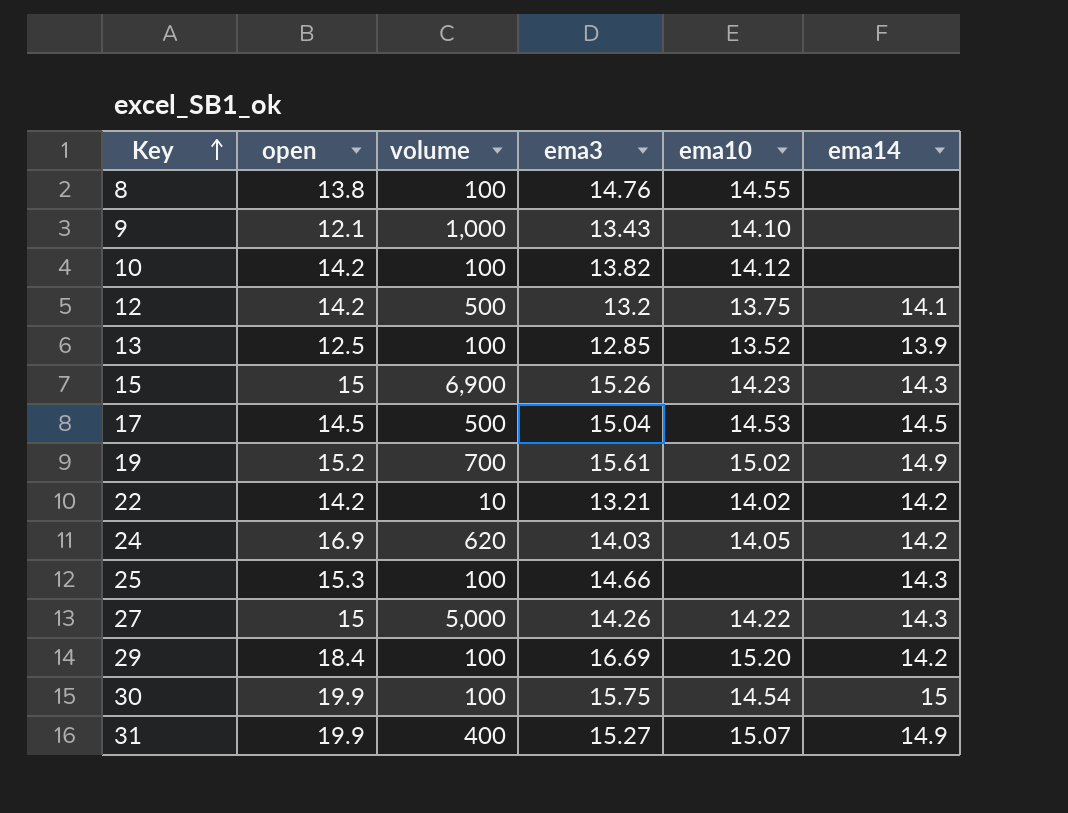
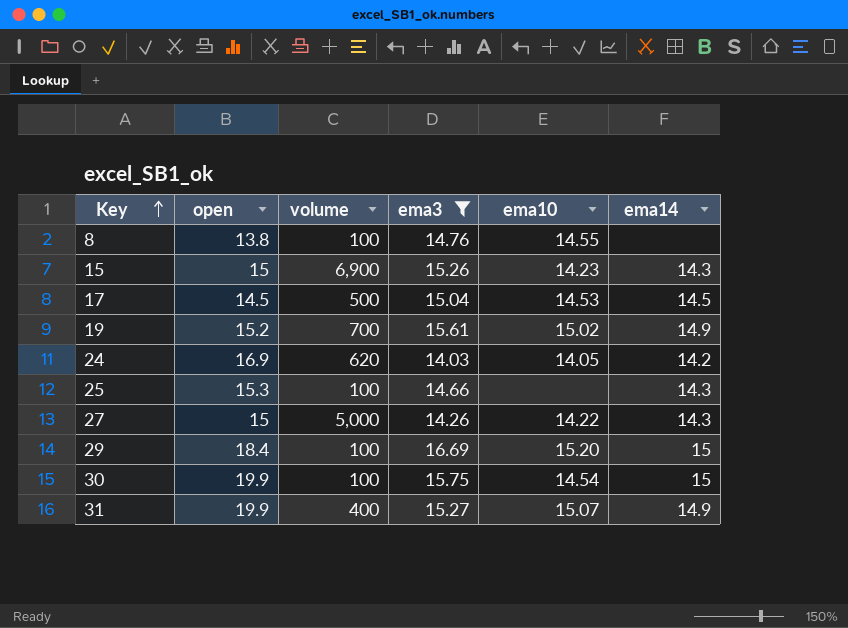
filter: none -> ema3 >= 14.03
29 | ema14: 14.2 -> 15

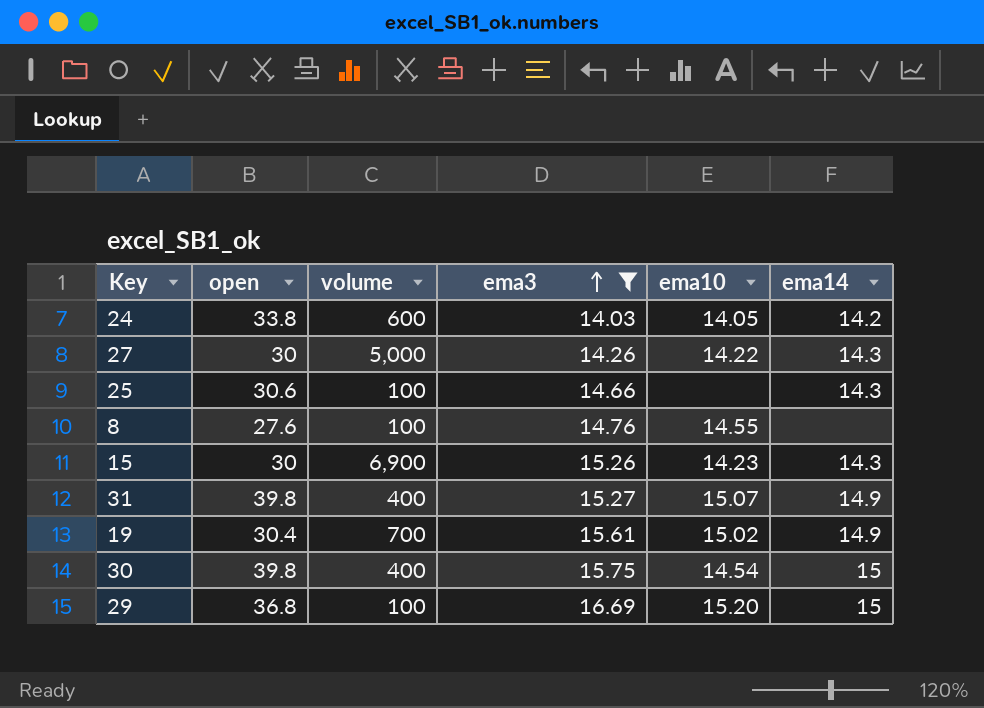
row order: Key ascending -> ema3 ascending
row 17: 14.5 | 500 | 15.04 | 14.53 | 14.5 -> none
24 | open: 16.9 -> 33.8
24 | volume: 620 -> 600
27 | open: 15 -> 30
25 | open: 15.3 -> 30.6
8 | open: 13.8 -> 27.6
15 | open: 15 -> 30
31 | open: 19.9 -> 39.8
19 | open: 15.2 -> 30.4
30 | open: 19.9 -> 39.8
30 | volume: 100 -> 400
29 | open: 18.4 -> 36.8

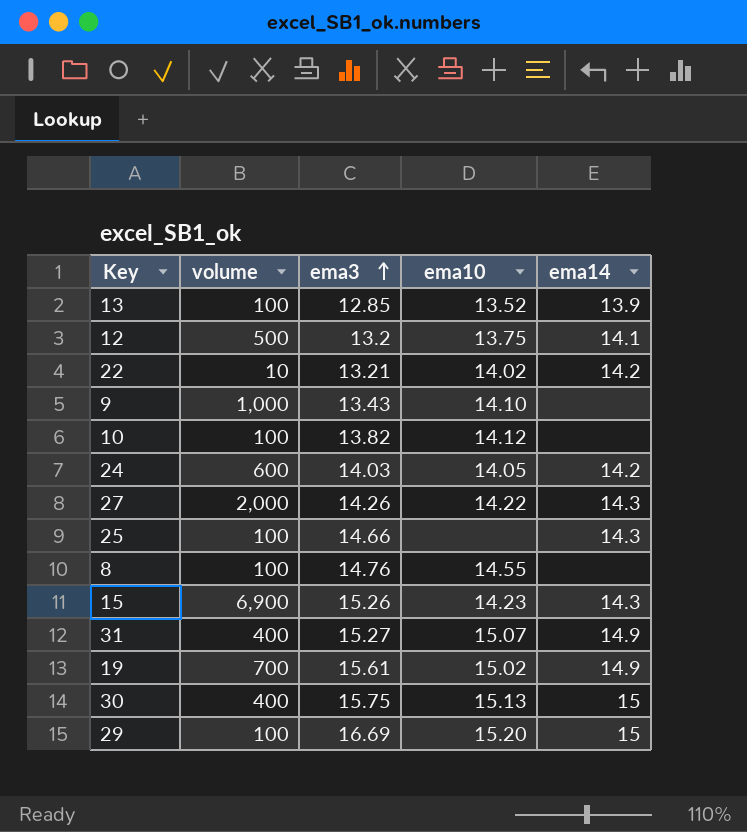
filter: ema3 >= 14.03 -> none
column open | position: 2 -> none
27 | volume: 5,000 -> 2,000
30 | ema10: 14.54 -> 15.13

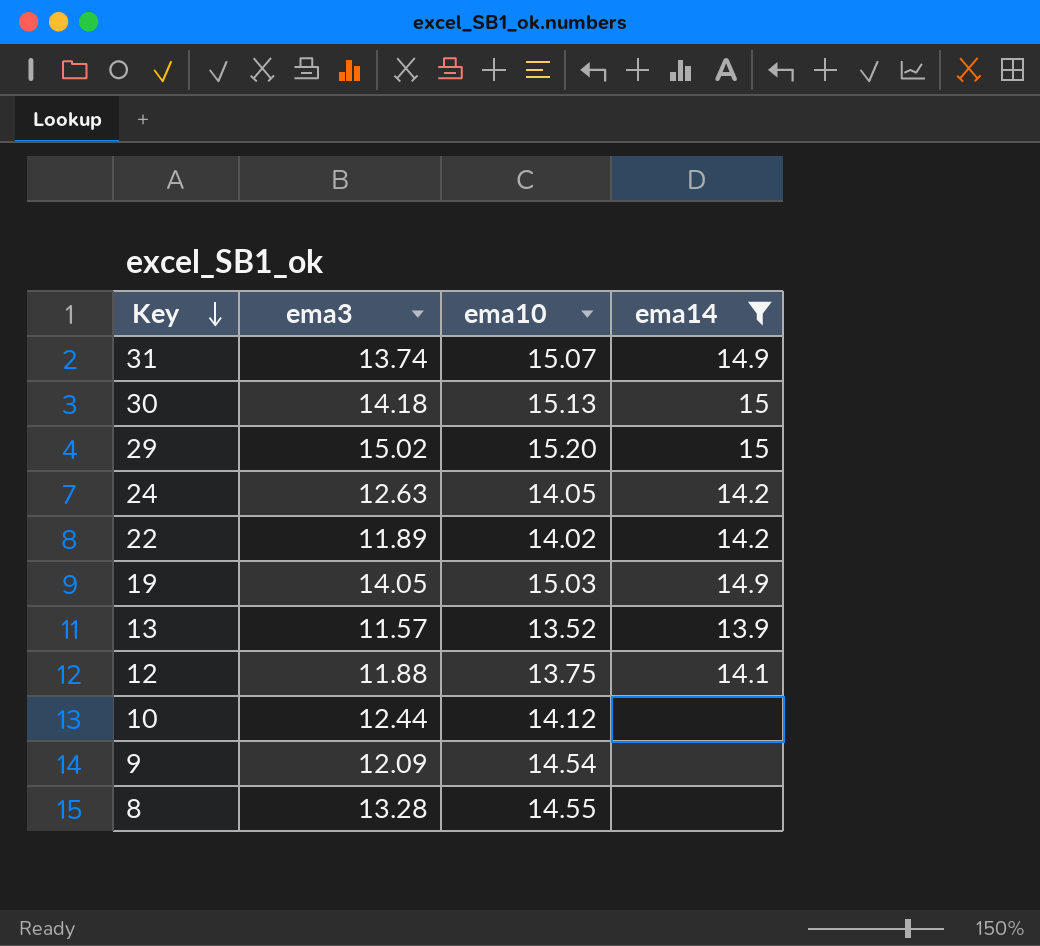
filter: none -> ema14 != 14.3
row order: ema3 ascending -> Key descending
column volume | position: 2 -> none
31 | ema3: 15.27 -> 13.74
30 | ema3: 15.75 -> 14.18
29 | ema3: 16.69 -> 15.02
24 | ema3: 14.03 -> 12.63
22 | ema3: 13.21 -> 11.89
19 | ema3: 15.61 -> 14.05
19 | ema10: 15.02 -> 15.03
13 | ema3: 12.85 -> 11.57
12 | ema3: 13.2 -> 11.88
10 | ema3: 13.82 -> 12.44
9 | ema3: 13.43 -> 12.09
9 | ema10: 14.10 -> 14.54
8 | ema3: 14.76 -> 13.28

